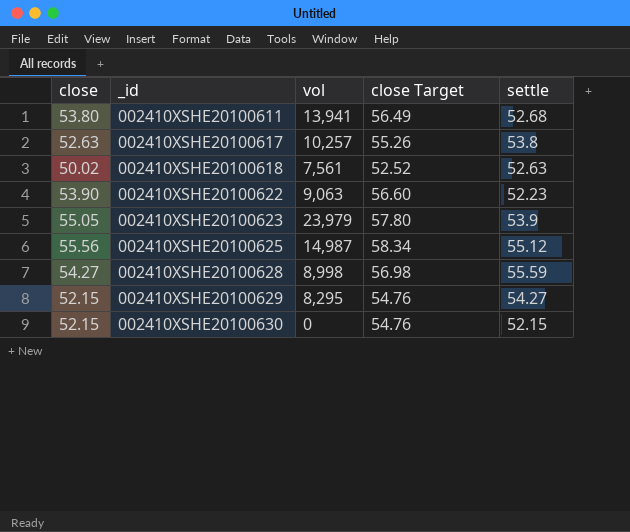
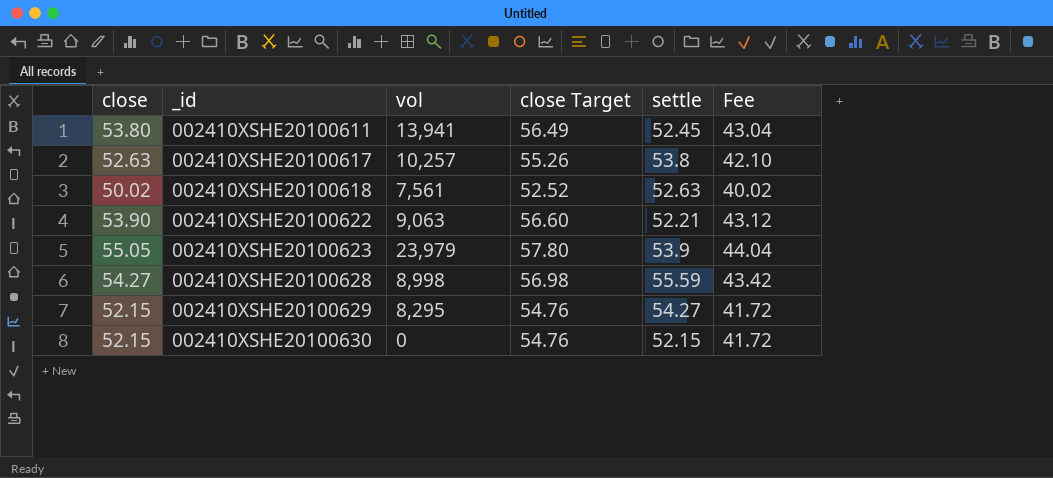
column Fee | formula: none -> [close] * 0.8
row 002410XSHE20100625: 55.56 | 14,987 | 58.34 | 55.12 -> none
002410XSHE20100611 | settle: 52.68 -> 52.45
002410XSHE20100622 | settle: 52.23 -> 52.21

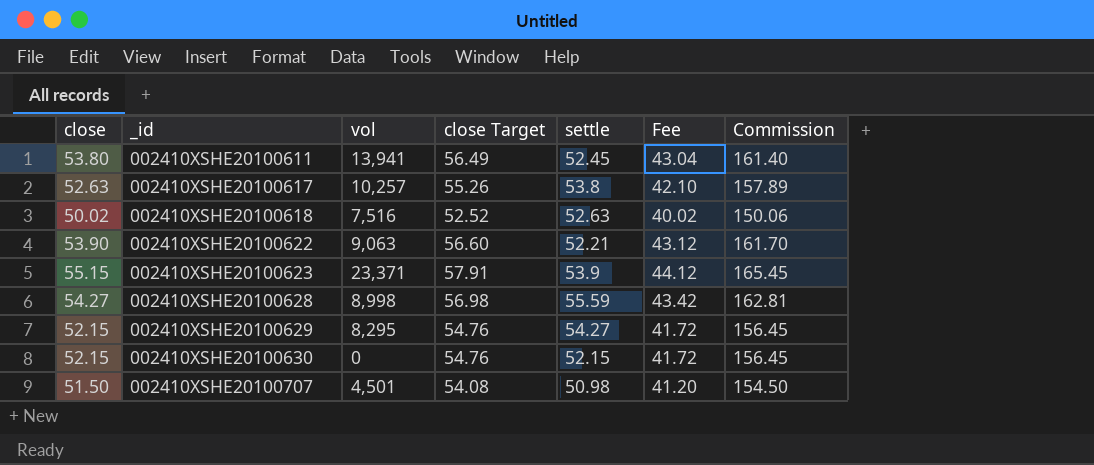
column Commission | formula: none -> [close] * 3
002410XSHE20100618 | vol: 7,561 -> 7,516
002410XSHE20100623 | close: 55.05 -> 55.15
002410XSHE20100623 | vol: 23,979 -> 23,371
002410XSHE20100623 | close Target: 57.80 -> 57.91
002410XSHE20100623 | Fee: 44.04 -> 44.12
row 002410XSHE20100707: none -> 51.50 | 4,501 | 54.08 | 50.98 | 41.20 | 154.50

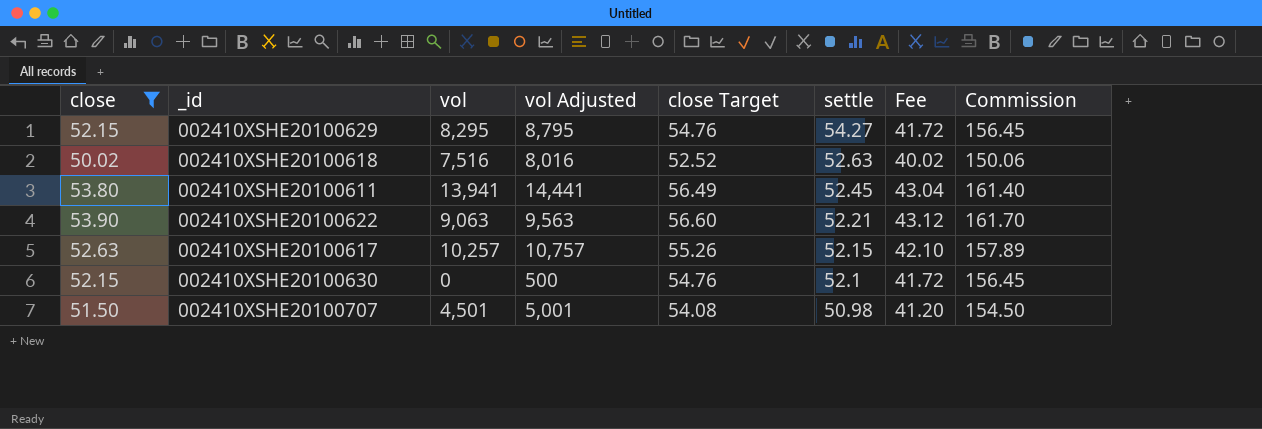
filter: none -> close <= 53.90
row order: _id ascending -> settle descending
column vol Adjusted | formula: none -> [vol] + 500
002410XSHE20100617 | settle: 53.8 -> 52.15
002410XSHE20100630 | settle: 52.15 -> 52.1

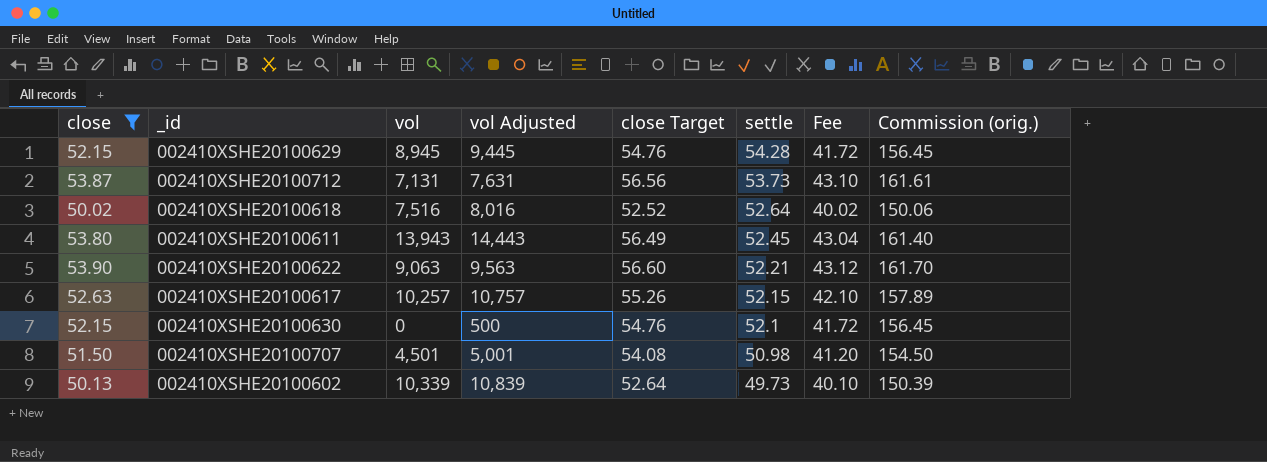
column name: Commission -> Commission (orig.)
002410XSHE20100629 | vol: 8,295 -> 8,945
002410XSHE20100629 | vol Adjusted: 8,795 -> 9,445
002410XSHE20100629 | settle: 54.27 -> 54.28
row 002410XSHE20100712: none -> 53.87 | 7,131 | 7,631 | 56.56 | 53.73 | 43.10 | 161.61
002410XSHE20100618 | settle: 52.63 -> 52.64
002410XSHE20100611 | vol: 13,941 -> 13,943
002410XSHE20100611 | vol Adjusted: 14,441 -> 14,443
row 002410XSHE20100602: none -> 50.13 | 10,339 | 10,839 | 52.64 | 49.73 | 40.10 | 150.39

